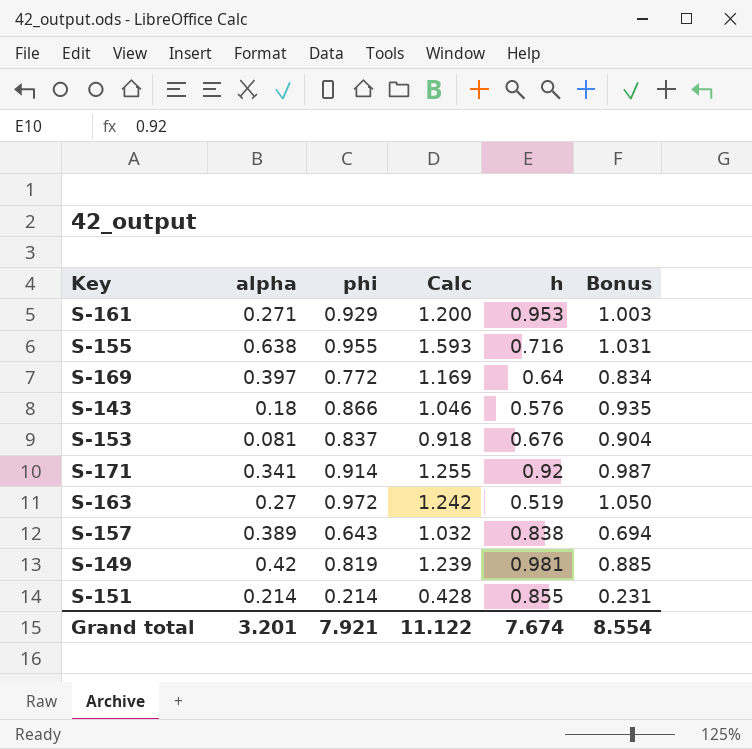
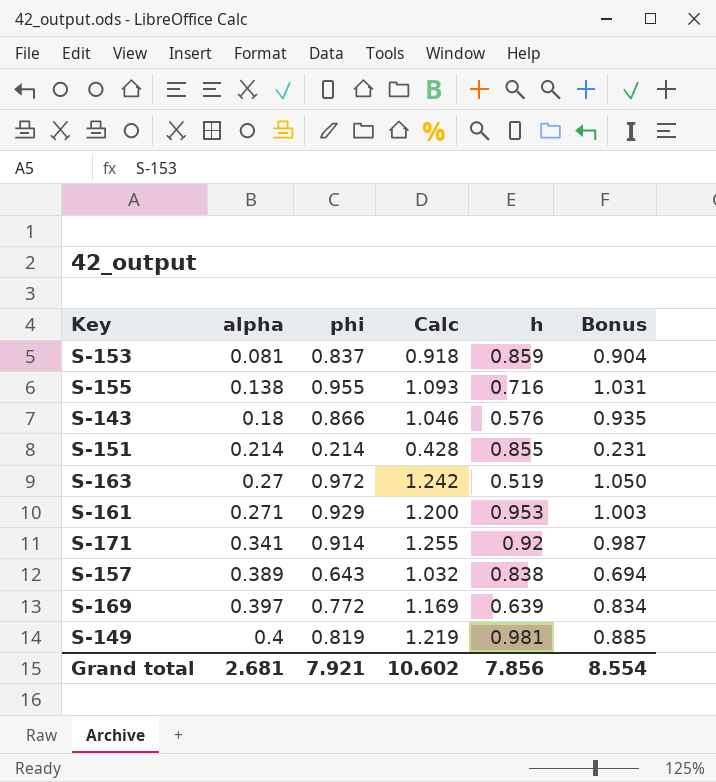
row order: none -> alpha ascending
S-153 | h: 0.676 -> 0.859
S-155 | alpha: 0.638 -> 0.138
S-155 | Calc: 1.593 -> 1.093
S-169 | h: 0.64 -> 0.639
S-149 | alpha: 0.42 -> 0.4
S-149 | Calc: 1.239 -> 1.219
Grand total | alpha: 3.201 -> 2.681
Grand total | Calc: 11.122 -> 10.602
Grand total | h: 7.674 -> 7.856

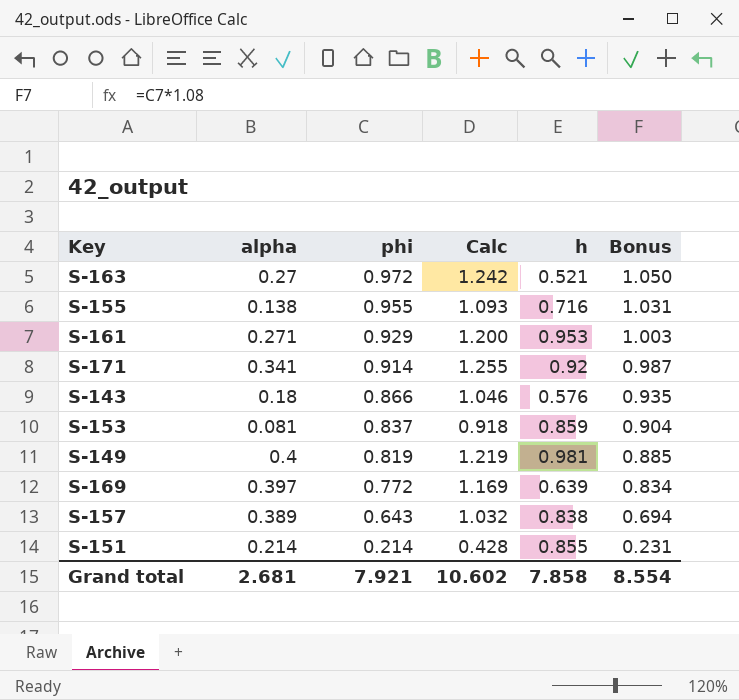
row order: alpha ascending -> phi descending
S-163 | h: 0.519 -> 0.521
Grand total | h: 7.856 -> 7.858

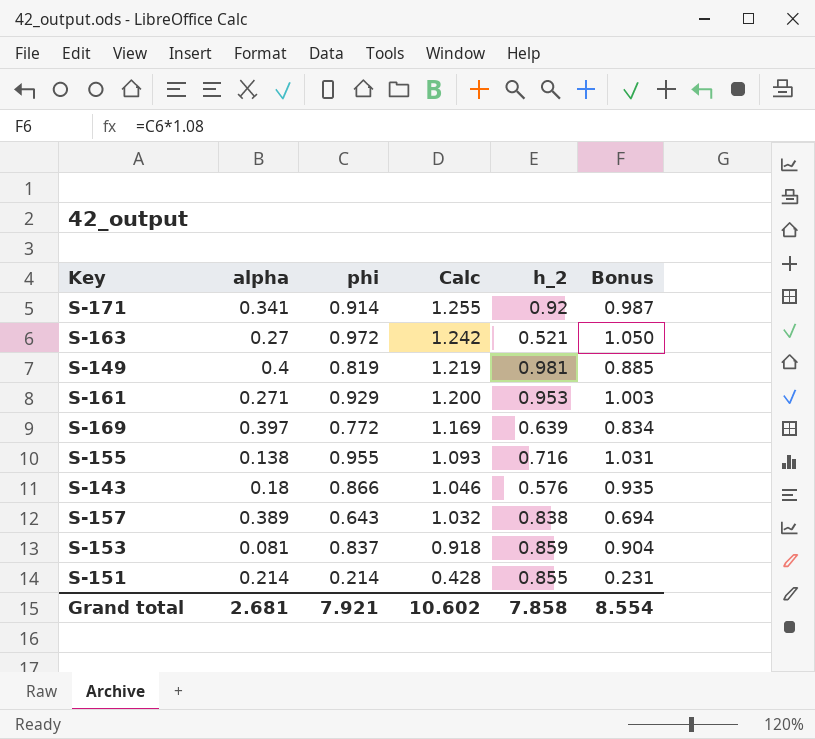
row order: phi descending -> Calc descending
column name: h -> h_2

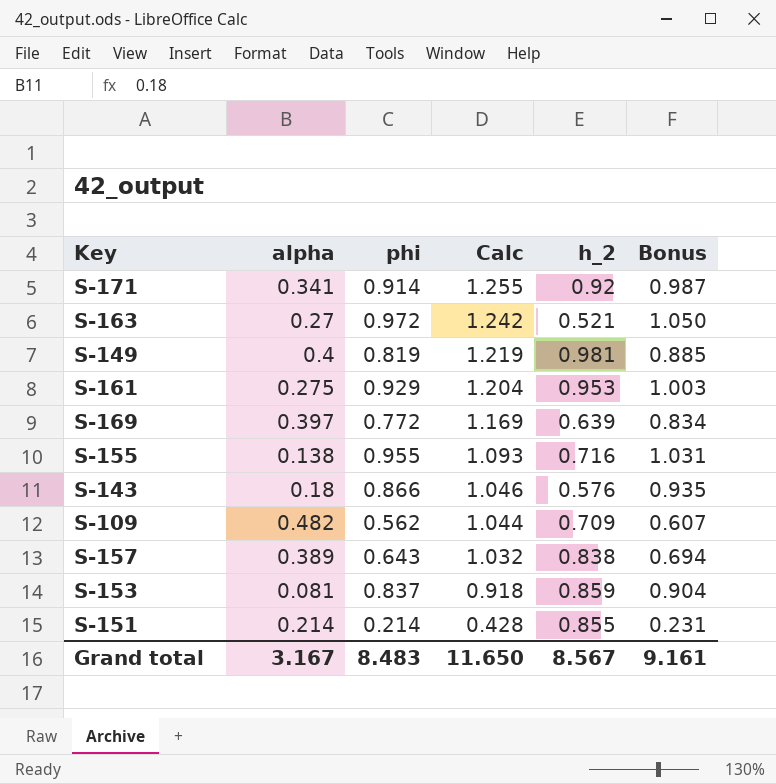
S-161 | alpha: 0.271 -> 0.275
S-161 | Calc: 1.200 -> 1.204
row S-109: none -> 0.482 | 0.562 | 1.044 | 0.709 | 0.607
Grand total | alpha: 2.681 -> 3.167
Grand total | phi: 7.921 -> 8.483
Grand total | Calc: 10.602 -> 11.650
Grand total | h_2: 7.858 -> 8.567
Grand total | Bonus: 8.554 -> 9.161

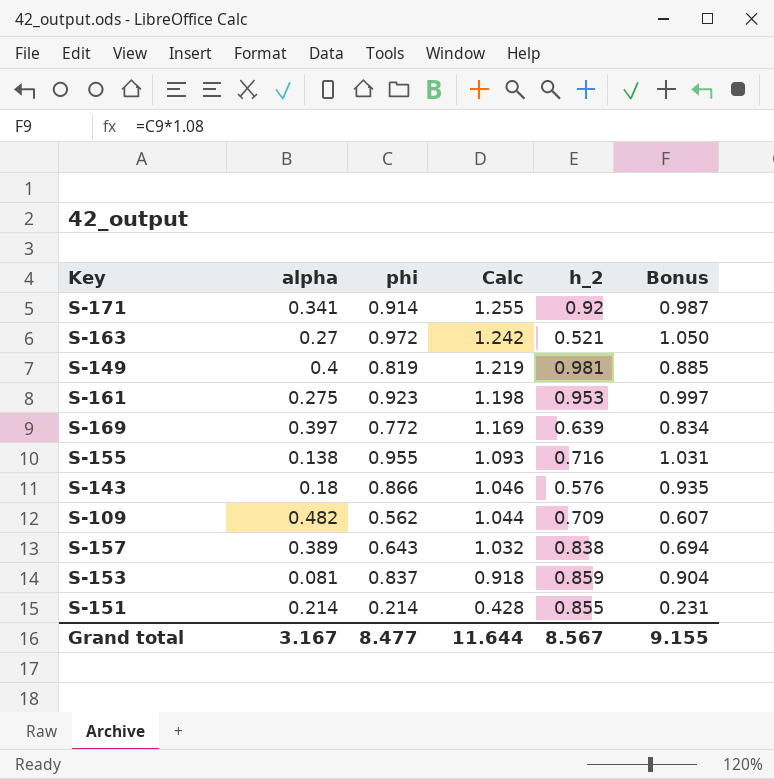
S-161 | phi: 0.929 -> 0.923
S-161 | Calc: 1.204 -> 1.198
S-161 | Bonus: 1.003 -> 0.997
Grand total | phi: 8.483 -> 8.477
Grand total | Calc: 11.650 -> 11.644
Grand total | Bonus: 9.161 -> 9.155

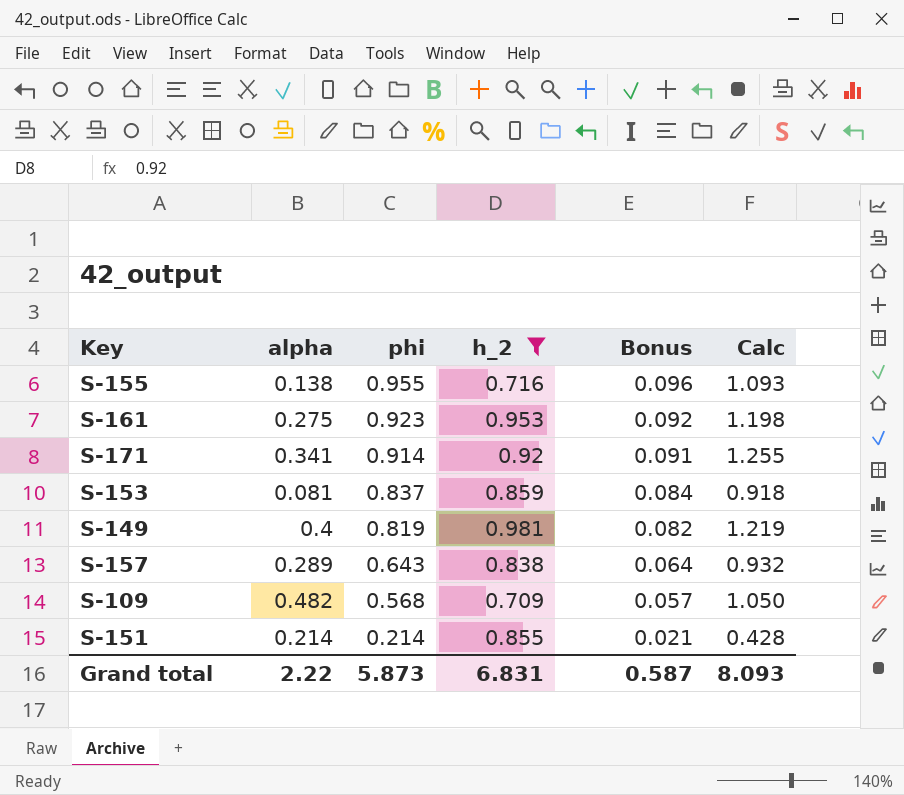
filter: none -> h_2 >= 0.709
row order: Calc descending -> phi descending
column Bonus | formula: [phi] * 1.08 -> [phi] * 0.1
column Calc | position: 4 -> 6
S-157 | alpha: 0.389 -> 0.289
S-157 | Calc: 1.032 -> 0.932
S-109 | phi: 0.562 -> 0.568
S-109 | Calc: 1.044 -> 1.050
Grand total | alpha: 3.167 -> 2.22
Grand total | phi: 8.477 -> 5.873
Grand total | h_2: 8.567 -> 6.831
Grand total | Bonus: 9.155 -> 0.587
Grand total | Calc: 11.644 -> 8.093

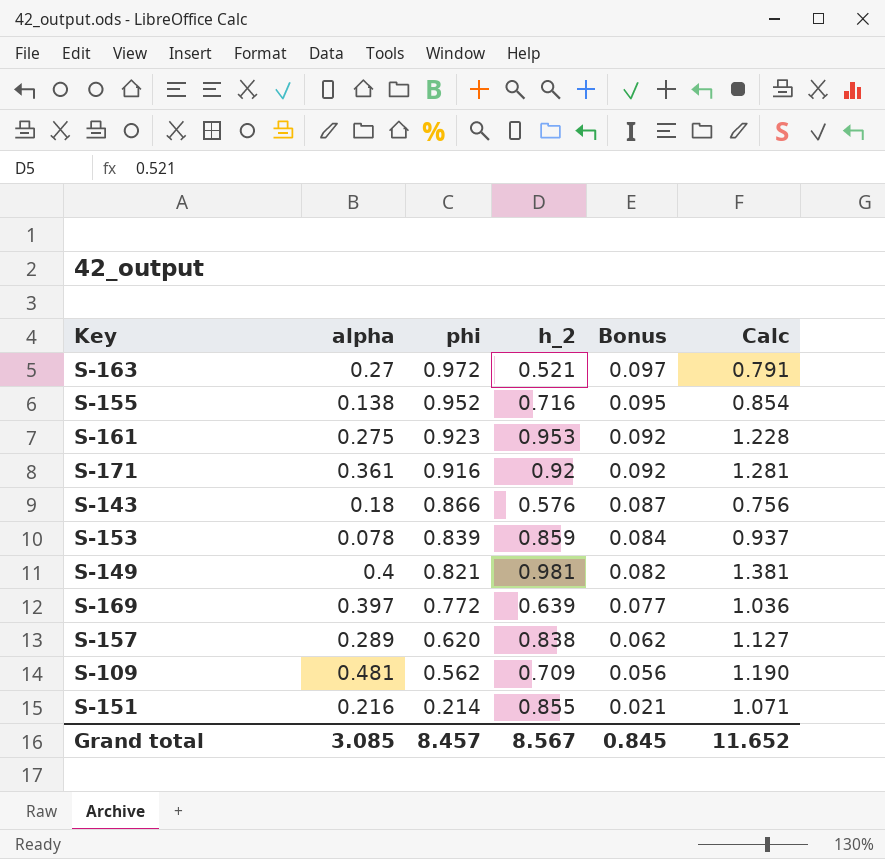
filter: h_2 >= 0.709 -> none
column Calc | formula: [alpha] + [phi] -> [alpha] + [h_2]
S-155 | phi: 0.955 -> 0.952
S-155 | Bonus: 0.096 -> 0.095
S-171 | alpha: 0.341 -> 0.361
S-171 | phi: 0.914 -> 0.916
S-171 | Bonus: 0.091 -> 0.092
S-153 | alpha: 0.081 -> 0.078
S-153 | phi: 0.837 -> 0.839
S-149 | phi: 0.819 -> 0.821
S-157 | phi: 0.643 -> 0.620
S-157 | Bonus: 0.064 -> 0.062
S-109 | alpha: 0.482 -> 0.481
S-109 | phi: 0.568 -> 0.562
S-109 | Bonus: 0.057 -> 0.056
S-151 | alpha: 0.214 -> 0.216
Grand total | alpha: 2.22 -> 3.085
Grand total | phi: 5.873 -> 8.457
Grand total | h_2: 6.831 -> 8.567
Grand total | Bonus: 0.587 -> 0.845
Grand total | Calc: 8.093 -> 11.652

